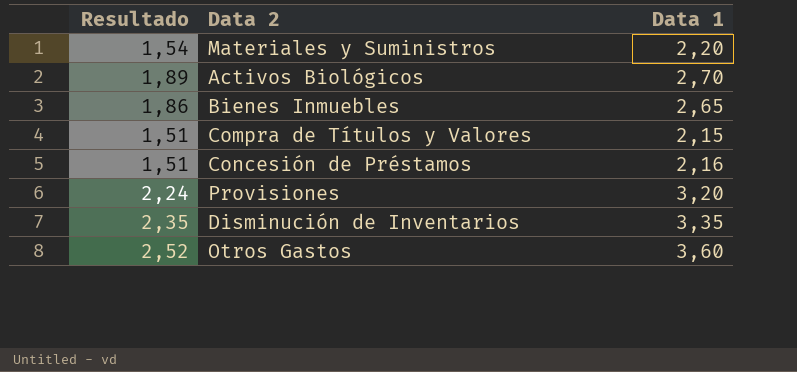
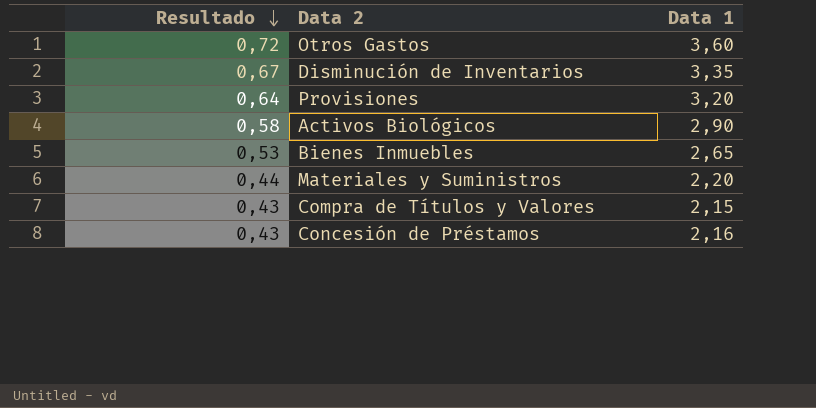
row order: none -> Resultado descending
column Resultado | formula: [Data 1] * 0,7 -> [Data 1] * 0,2
Activos Biológicos | Data 1: 2,70 -> 2,90

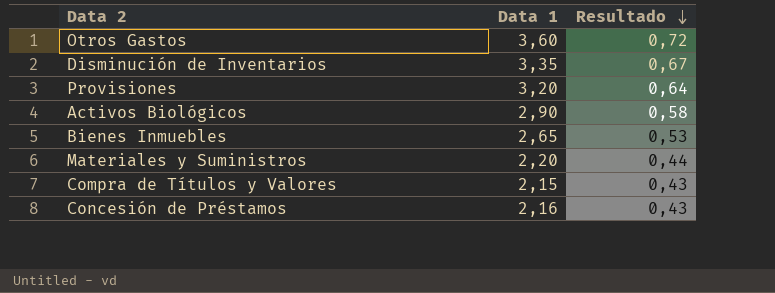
column Resultado | position: 1 -> 3

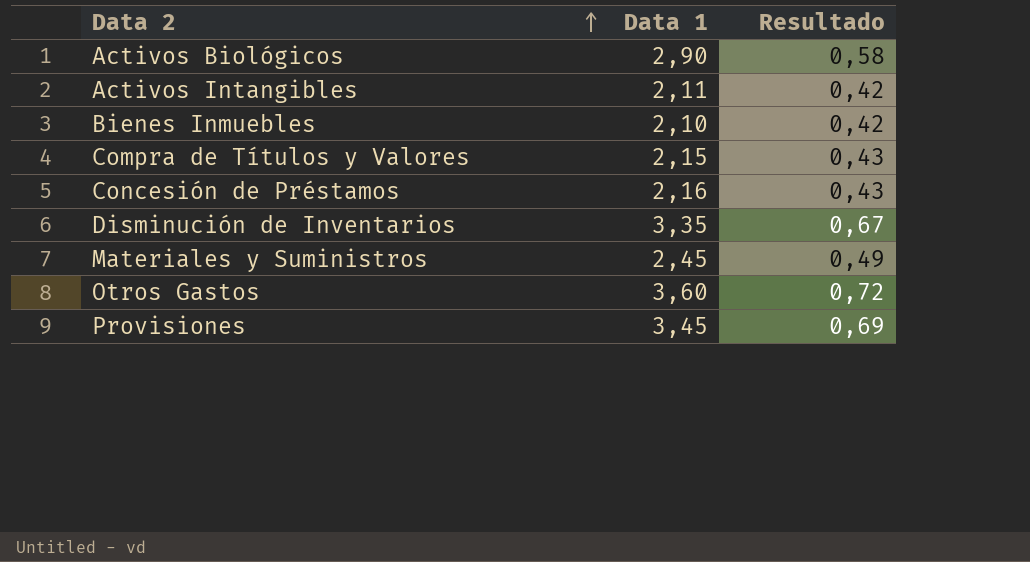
row order: Resultado descending -> Data 2 ascending
row Activos Intangibles: none -> 2,11 | 0,42
Bienes Inmuebles | Data 1: 2,65 -> 2,10
Bienes Inmuebles | Resultado: 0,53 -> 0,42
Materiales y Suministros | Data 1: 2,20 -> 2,45
Materiales y Suministros | Resultado: 0,44 -> 0,49
Provisiones | Data 1: 3,20 -> 3,45
Provisiones | Resultado: 0,64 -> 0,69

